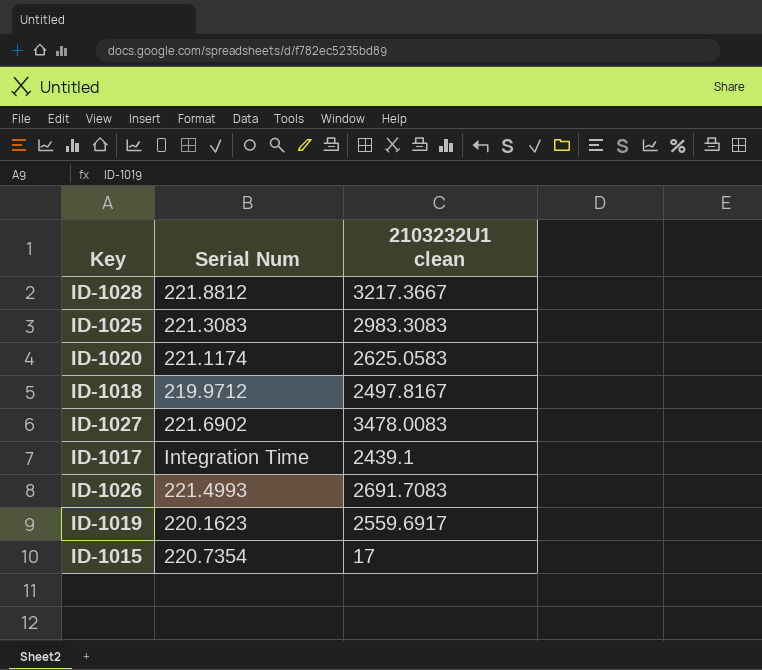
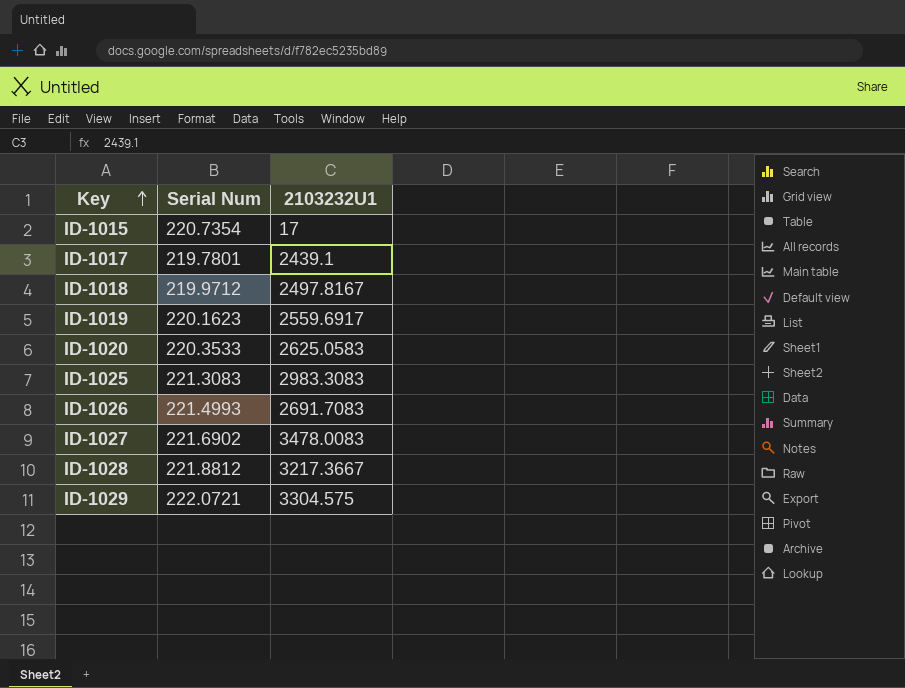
row order: none -> Key ascending
column name: 2103232U1 clean -> 2103232U1
ID-1017 | Serial Num: Integration Time -> 219.7801
ID-1020 | Serial Num: 221.1174 -> 220.3533
row ID-1029: none -> 222.0721 | 3304.575

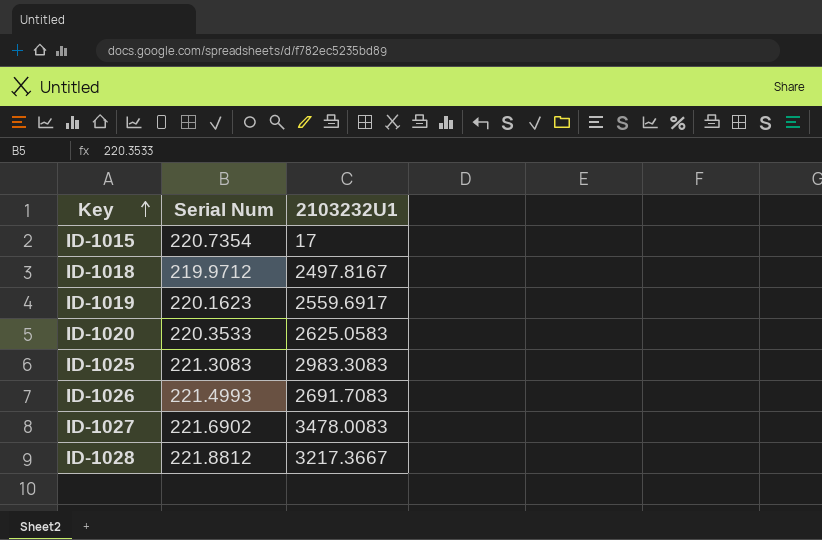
row ID-1017: 219.7801 | 2439.1 -> none
row ID-1029: 222.0721 | 3304.575 -> none

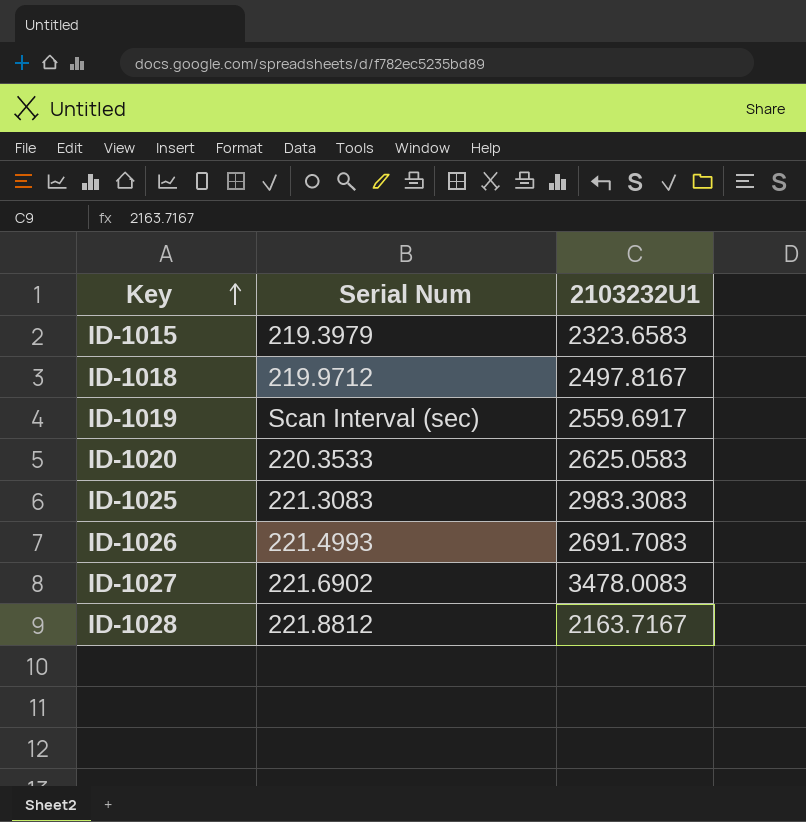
ID-1015 | Serial Num: 220.7354 -> 219.3979
ID-1015 | 2103232U1: 17 -> 2323.6583
ID-1019 | Serial Num: 220.1623 -> Scan Interval (sec)
ID-1028 | 2103232U1: 3217.3667 -> 2163.7167

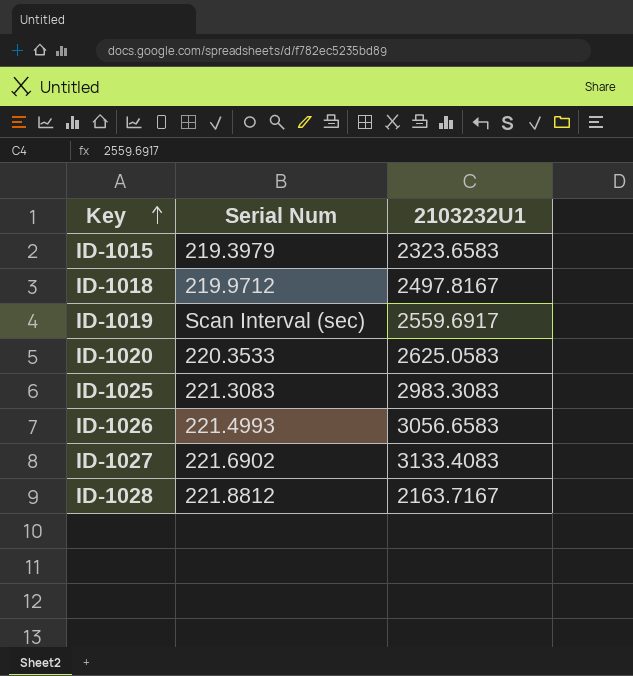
ID-1026 | 2103232U1: 2691.7083 -> 3056.6583
ID-1027 | 2103232U1: 3478.0083 -> 3133.4083

